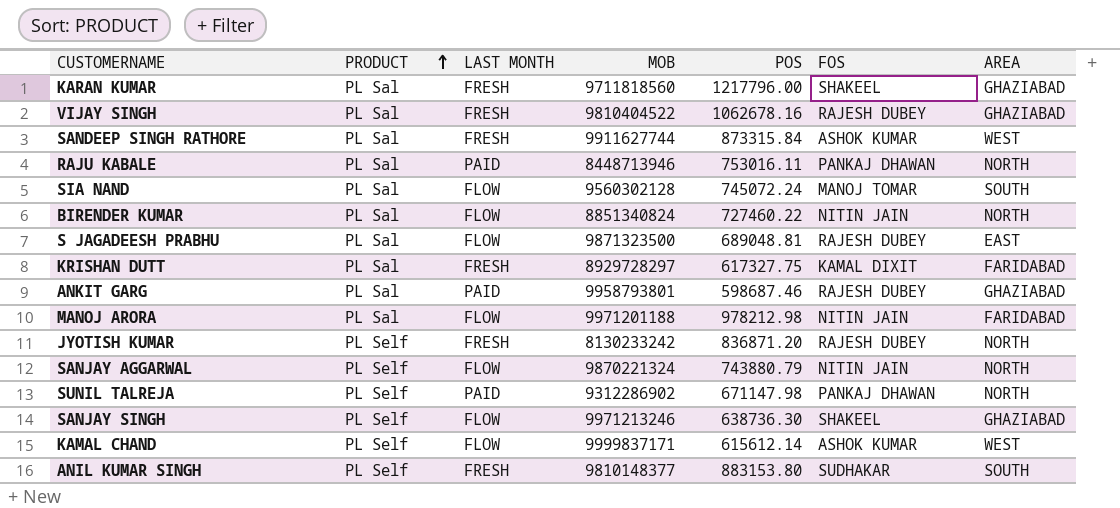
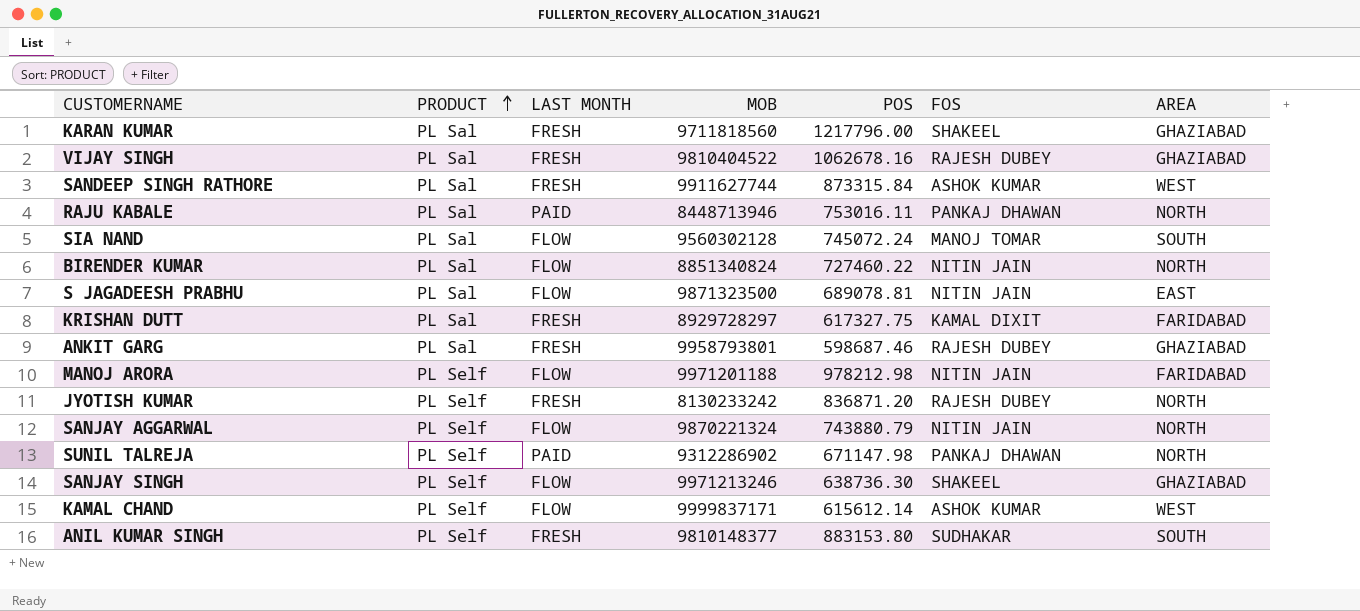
S JAGADEESH PRABHU | POS: 689048.81 -> 689078.81
S JAGADEESH PRABHU | FOS: RAJESH DUBEY -> NITIN JAIN
ANKIT GARG | LAST MONTH: PAID -> FRESH
MANOJ ARORA | PRODUCT: PL Sal -> PL Self

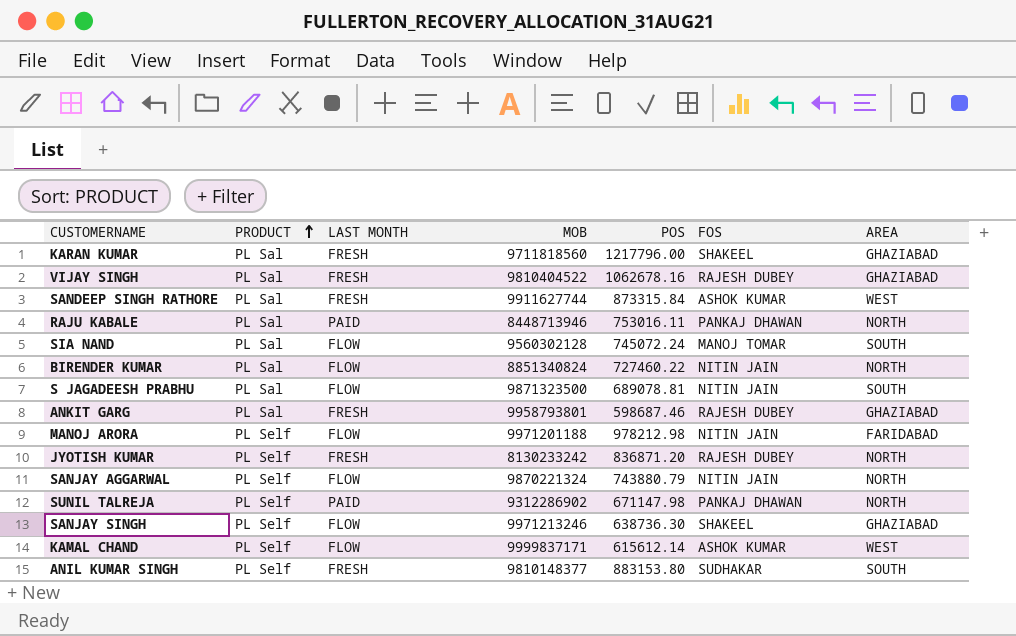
row KRISHAN DUTT: PL Sal | FRESH | 8929728297 | 617327.75 | KAMAL DIXIT | FARIDABAD -> none
S JAGADEESH PRABHU | AREA: EAST -> SOUTH

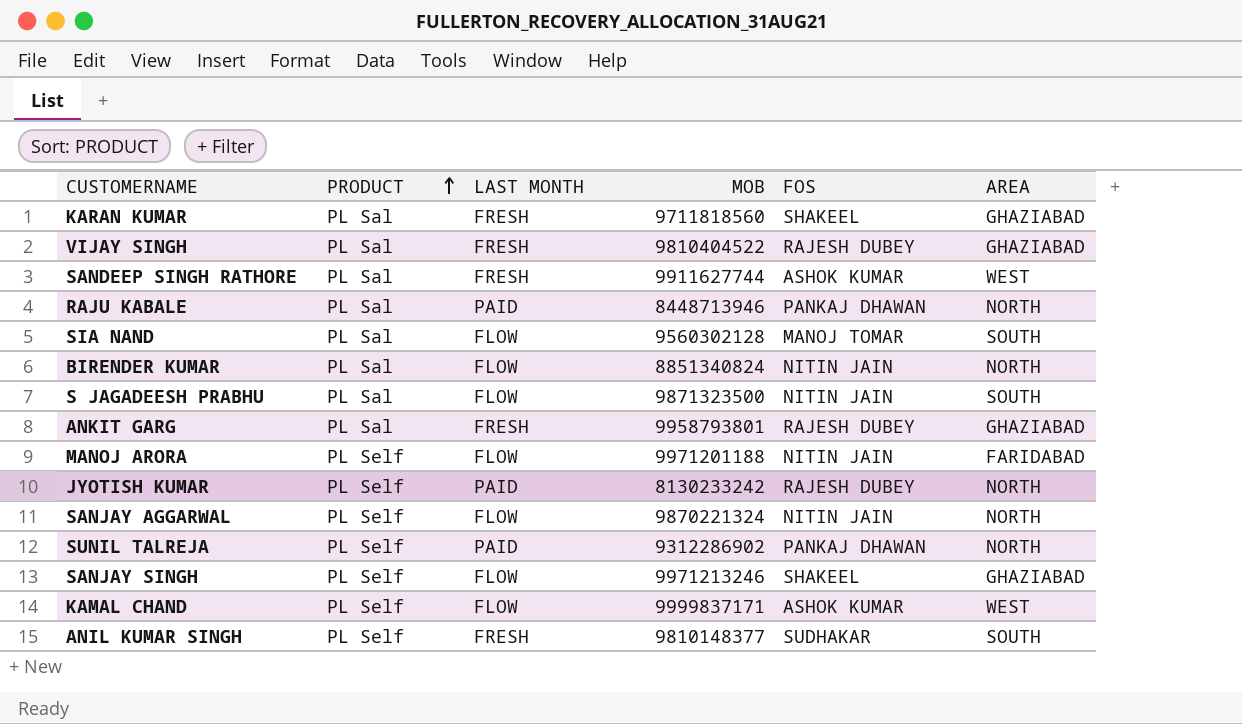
column POS | position: 5 -> none
JYOTISH KUMAR | LAST MONTH: FRESH -> PAID

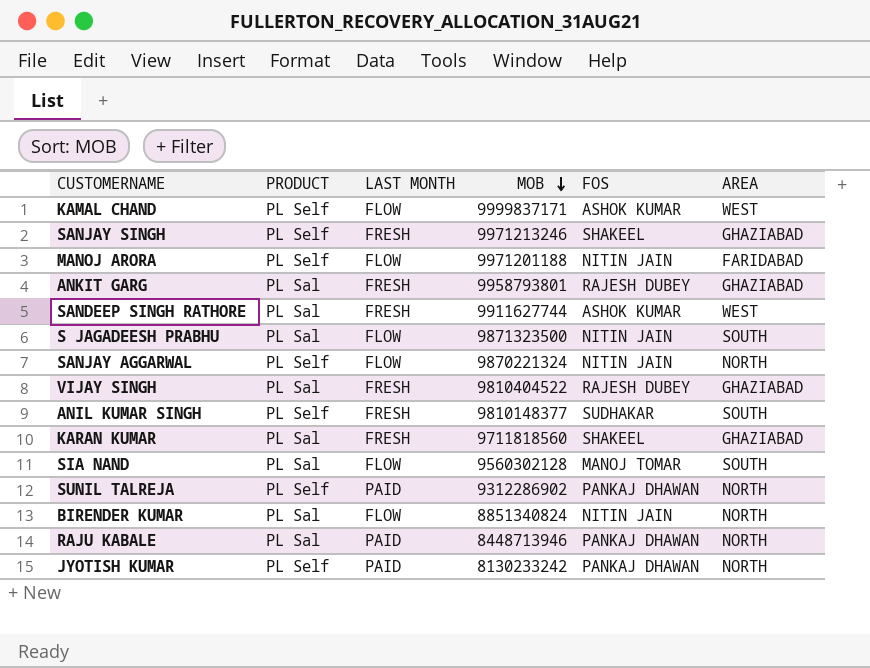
row order: PRODUCT ascending -> MOB descending
SANJAY SINGH | LAST MONTH: FLOW -> FRESH
JYOTISH KUMAR | FOS: RAJESH DUBEY -> PANKAJ DHAWAN

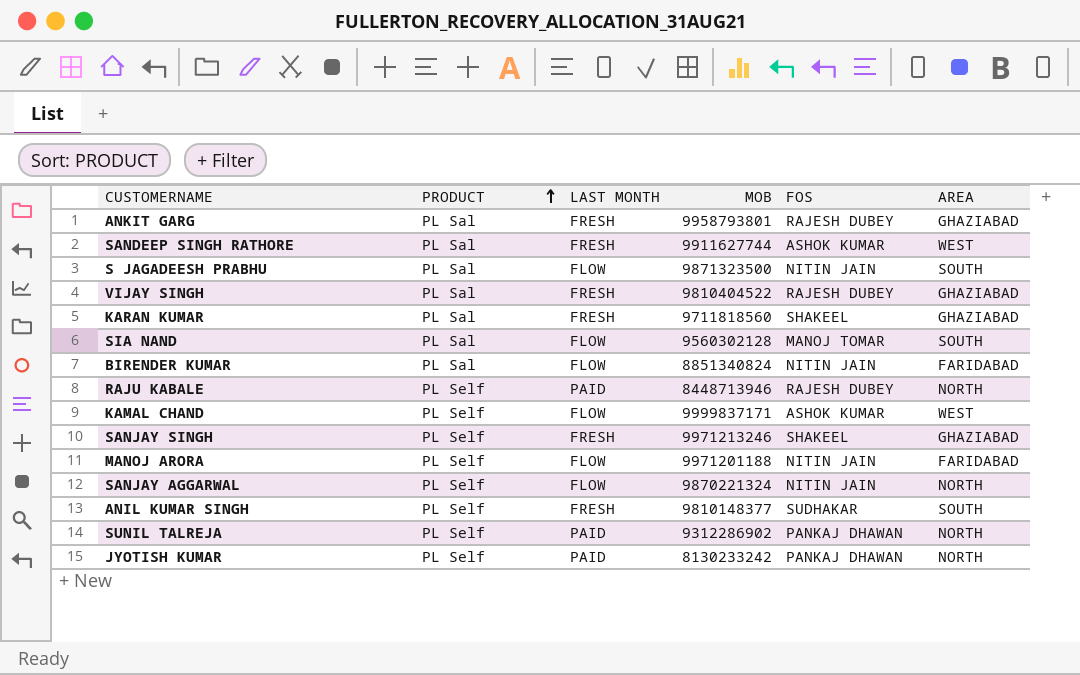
row order: MOB descending -> PRODUCT ascending
BIRENDER KUMAR | AREA: NORTH -> FARIDABAD
RAJU KABALE | PRODUCT: PL Sal -> PL Self
RAJU KABALE | FOS: PANKAJ DHAWAN -> RAJESH DUBEY

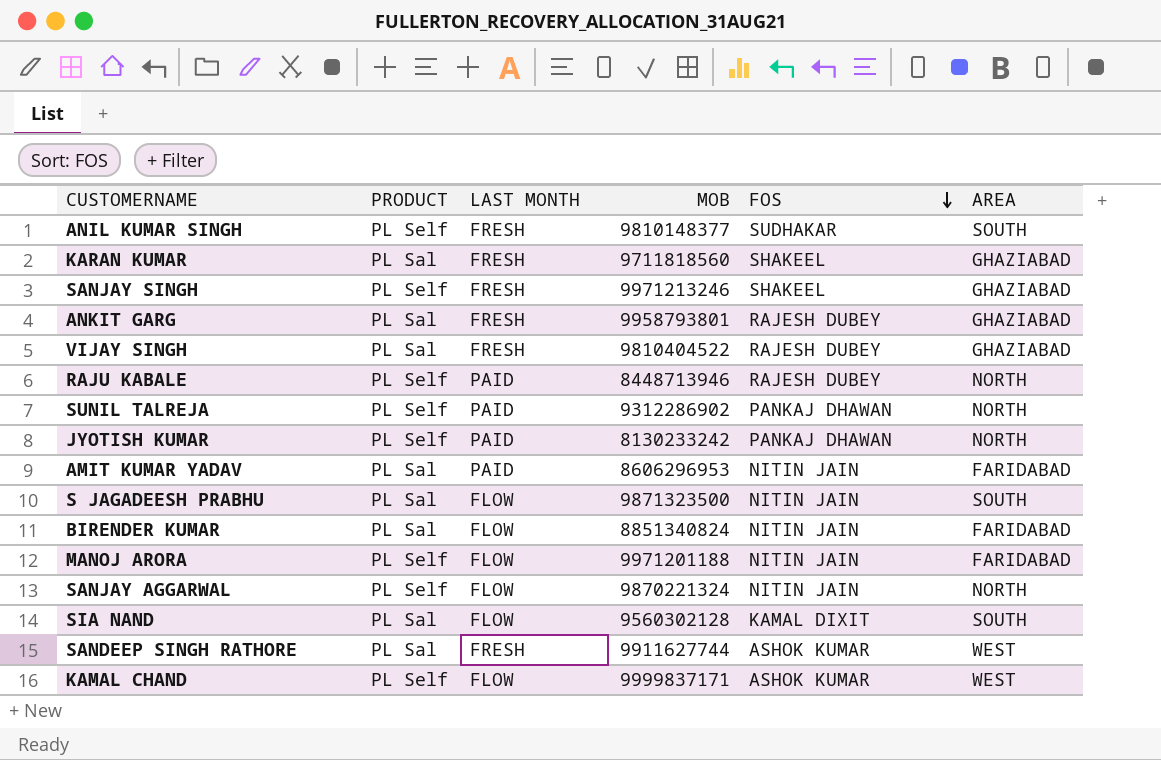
row order: PRODUCT ascending -> FOS descending
row AMIT KUMAR YADAV: none -> PL Sal | PAID | 8606296953 | NITIN JAIN | FARIDABAD
SIA NAND | FOS: MANOJ TOMAR -> KAMAL DIXIT

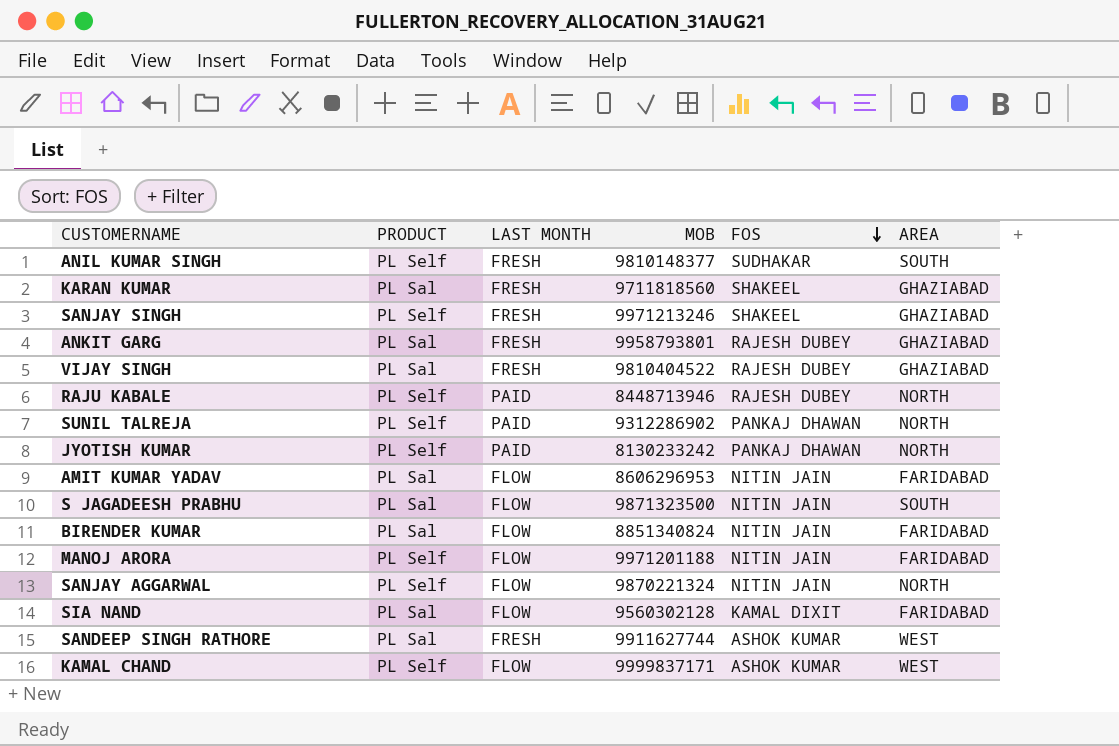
AMIT KUMAR YADAV | LAST MONTH: PAID -> FLOW
SIA NAND | AREA: SOUTH -> FARIDABAD

